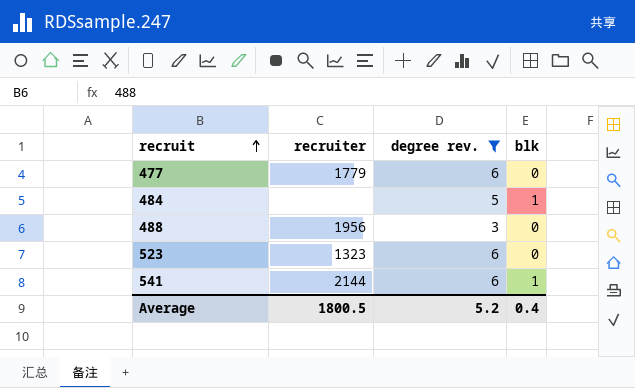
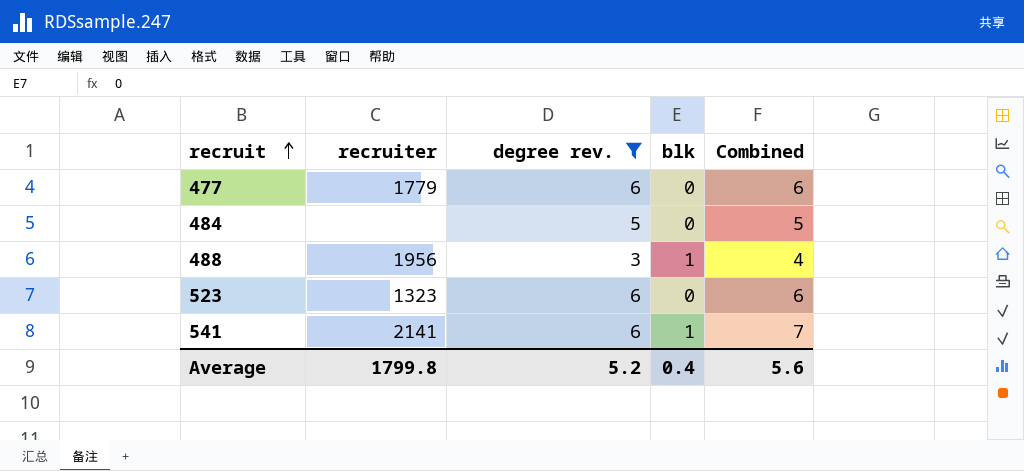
column Combined | formula: none -> [degree rev.] + [blk]
484 | blk: 1 -> 0
488 | blk: 0 -> 1
541 | recruiter: 2144 -> 2141
Average | recruiter: 1800.5 -> 1799.8

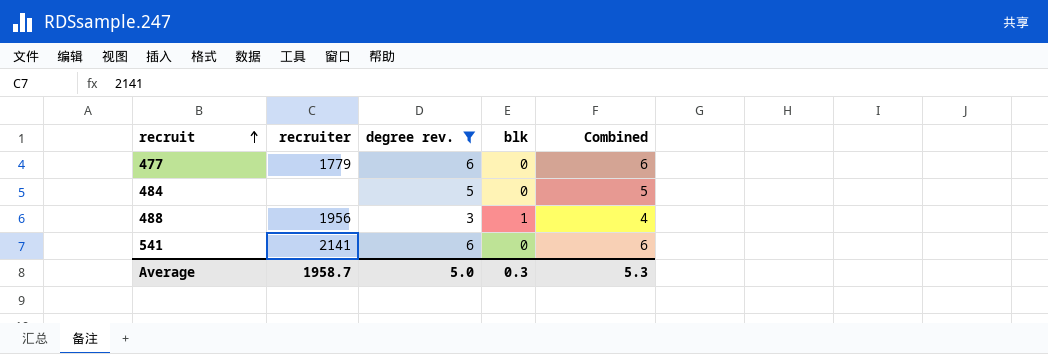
row 523: 1323 | 6 | 0 | 6 -> none
541 | blk: 1 -> 0
541 | Combined: 7 -> 6
Average | recruiter: 1799.8 -> 1958.7
Average | degree rev.: 5.2 -> 5.0
Average | blk: 0.4 -> 0.3
Average | Combined: 5.6 -> 5.3

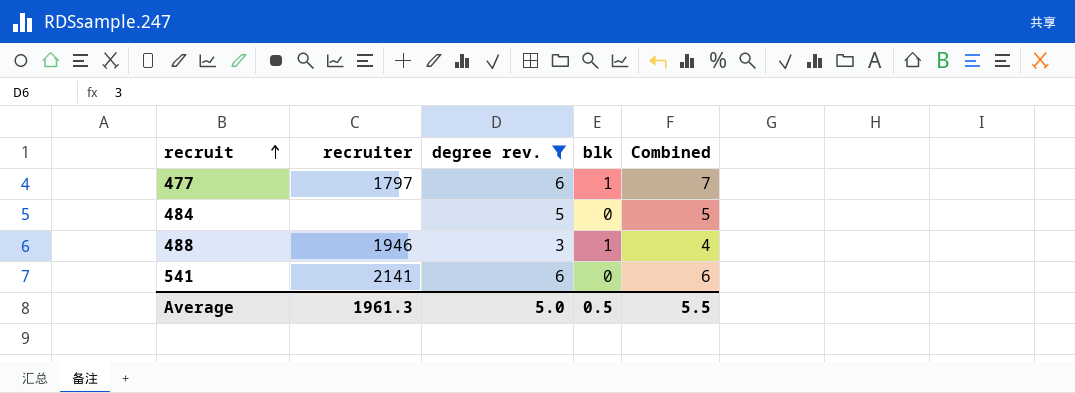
477 | recruiter: 1779 -> 1797
477 | blk: 0 -> 1
477 | Combined: 6 -> 7
488 | recruiter: 1956 -> 1946
Average | recruiter: 1958.7 -> 1961.3
Average | blk: 0.3 -> 0.5
Average | Combined: 5.3 -> 5.5

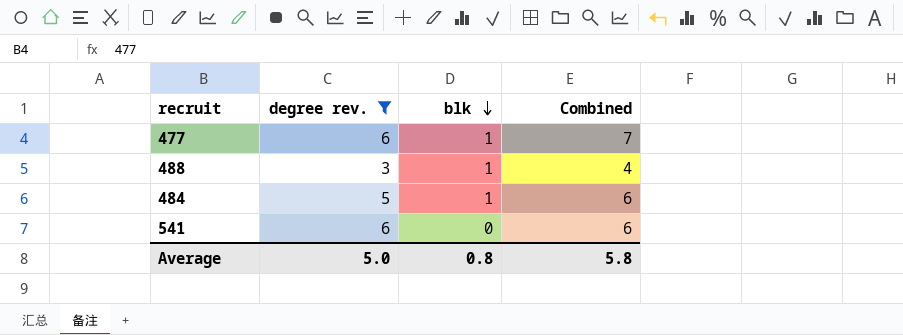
row order: recruit ascending -> blk descending
column recruiter | position: 2 -> none
484 | blk: 0 -> 1
484 | Combined: 5 -> 6
Average | blk: 0.5 -> 0.8
Average | Combined: 5.5 -> 5.8

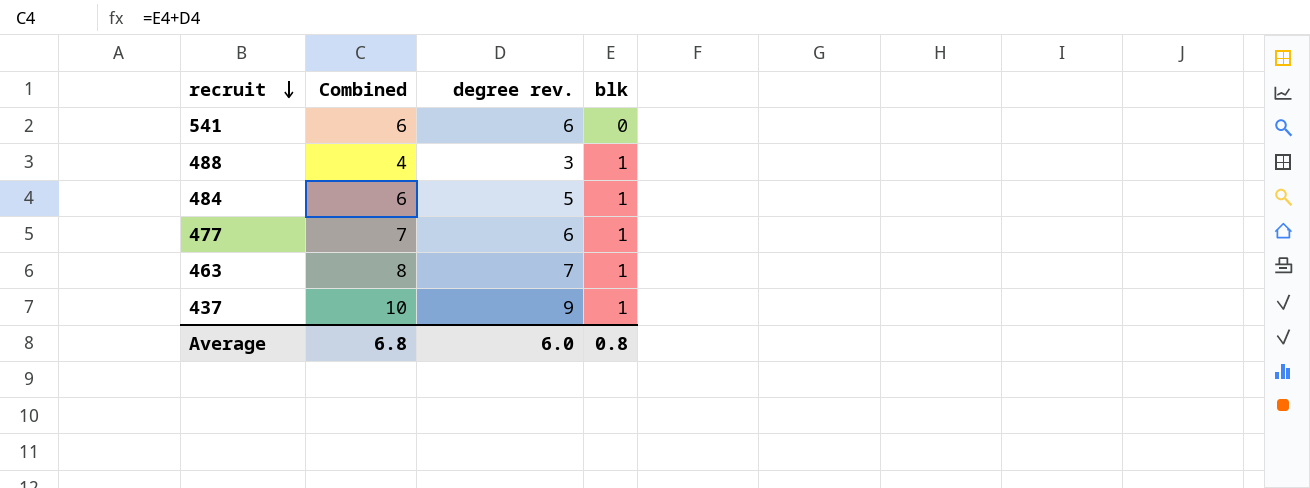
filter: degree rev. <= 6 -> none
row order: blk descending -> recruit descending
column Combined | position: 4 -> 2
Average | Combined: 5.8 -> 6.8
Average | degree rev.: 5.0 -> 6.0

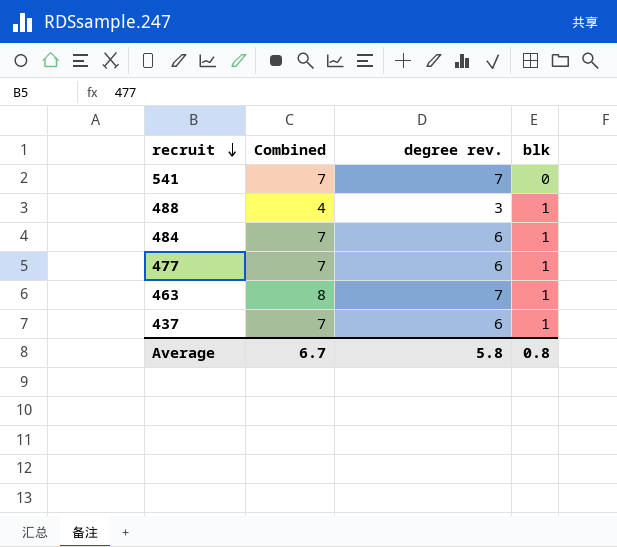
541 | Combined: 6 -> 7
541 | degree rev.: 6 -> 7
484 | Combined: 6 -> 7
484 | degree rev.: 5 -> 6
437 | Combined: 10 -> 7
437 | degree rev.: 9 -> 6
Average | Combined: 6.8 -> 6.7
Average | degree rev.: 6.0 -> 5.8

